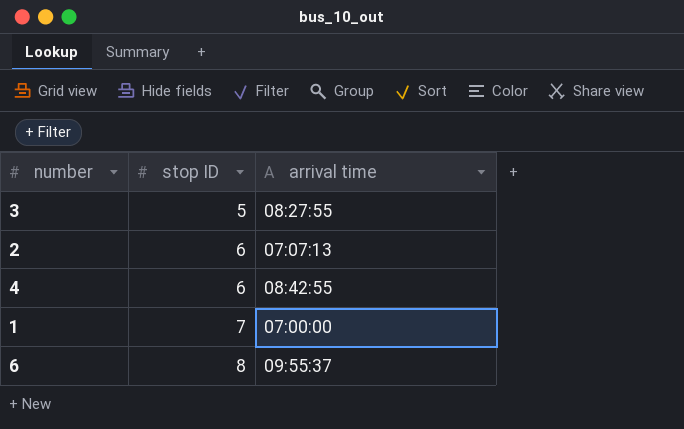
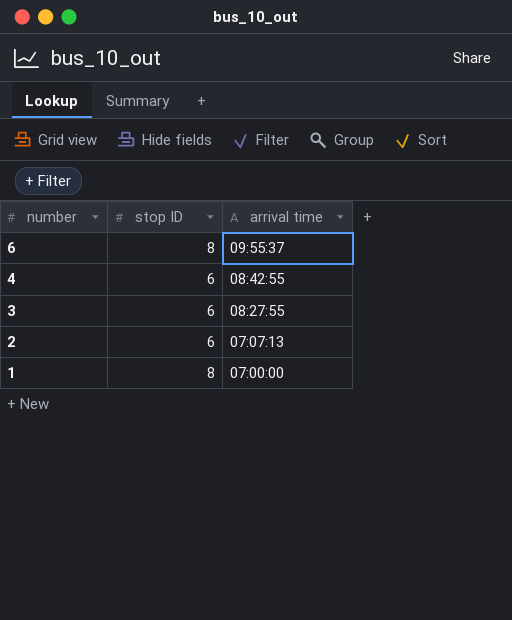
row order: stop ID ascending -> number descending
3 | stop ID: 5 -> 6
1 | stop ID: 7 -> 8

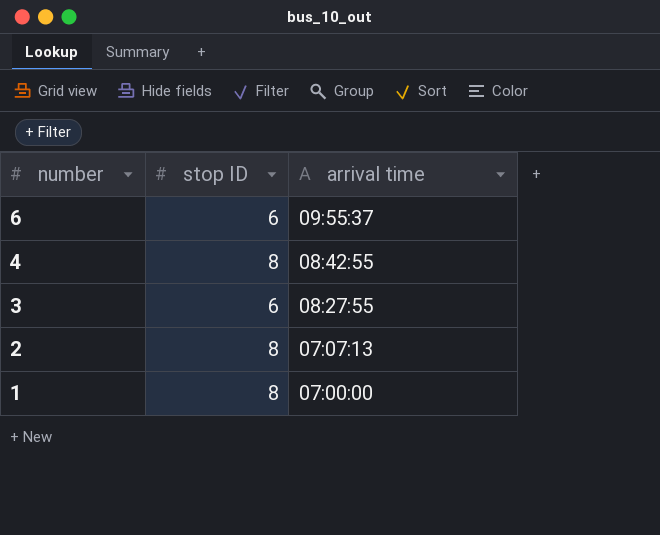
6 | stop ID: 8 -> 6
4 | stop ID: 6 -> 8
2 | stop ID: 6 -> 8

